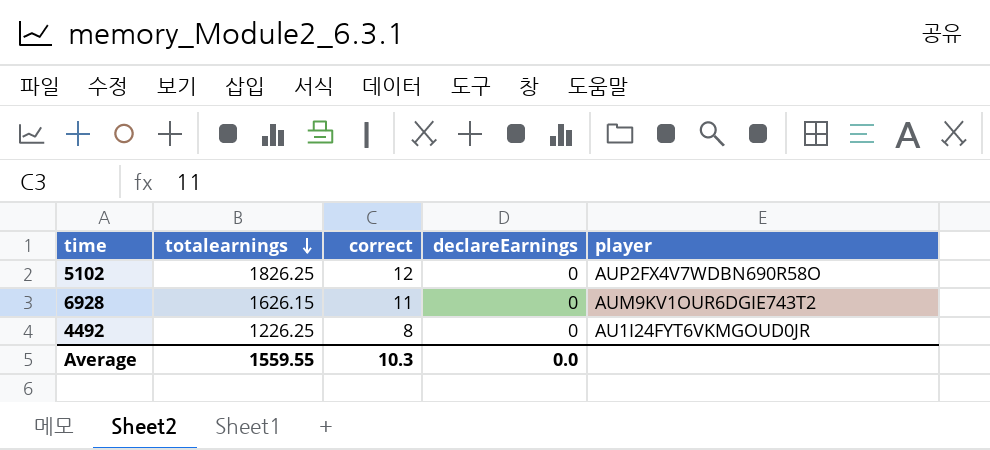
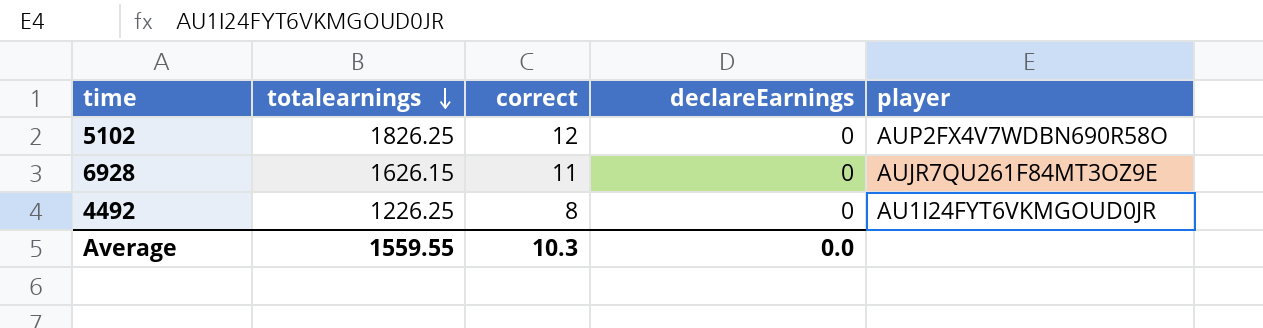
6928 | player: AUM9KV1OUR6DGIE743T2 -> AUJR7QU261F84MT3OZ9E

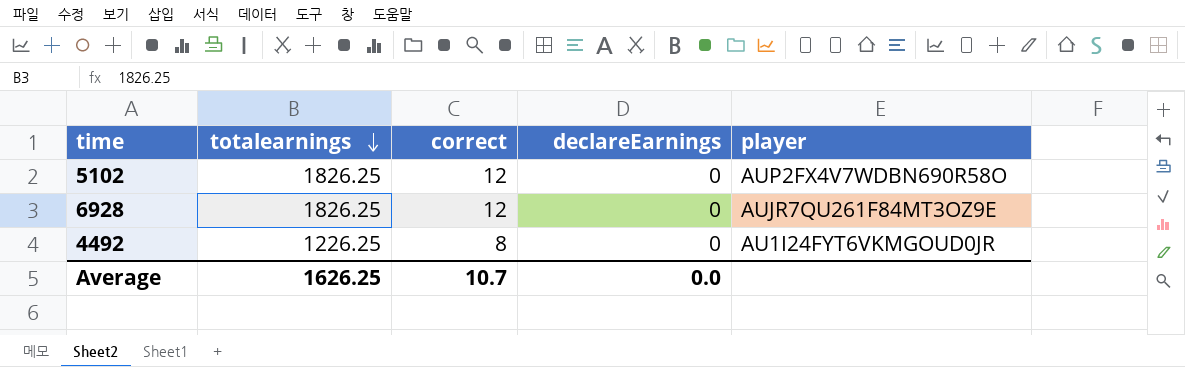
6928 | totalearnings: 1626.15 -> 1826.25
6928 | correct: 11 -> 12
Average | totalearnings: 1559.55 -> 1626.25
Average | correct: 10.3 -> 10.7

